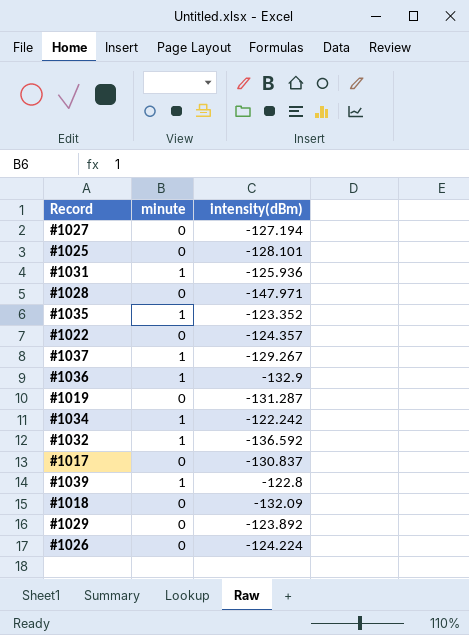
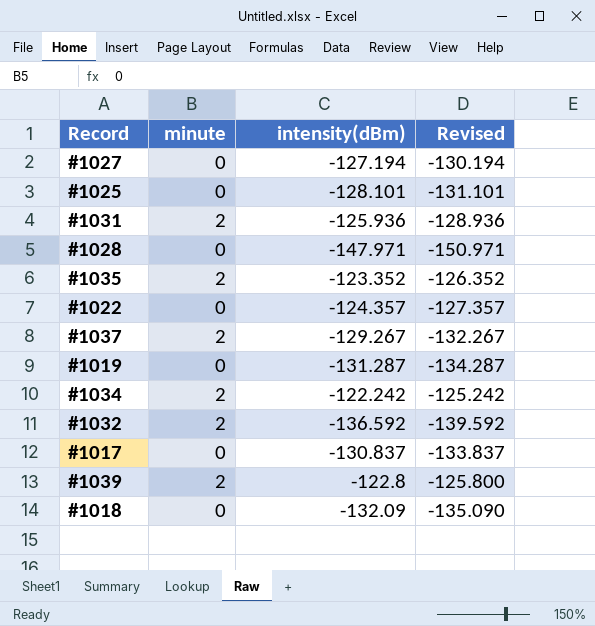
column Revised | formula: none -> [intensity(dBm)] - 3
row #1036: 1 | -132.9 -> none
row #1029: 0 | -123.892 -> none
row #1026: 0 | -124.224 -> none
#1031 | minute: 1 -> 2
#1035 | minute: 1 -> 2
#1037 | minute: 1 -> 2
#1034 | minute: 1 -> 2
#1032 | minute: 1 -> 2
#1039 | minute: 1 -> 2

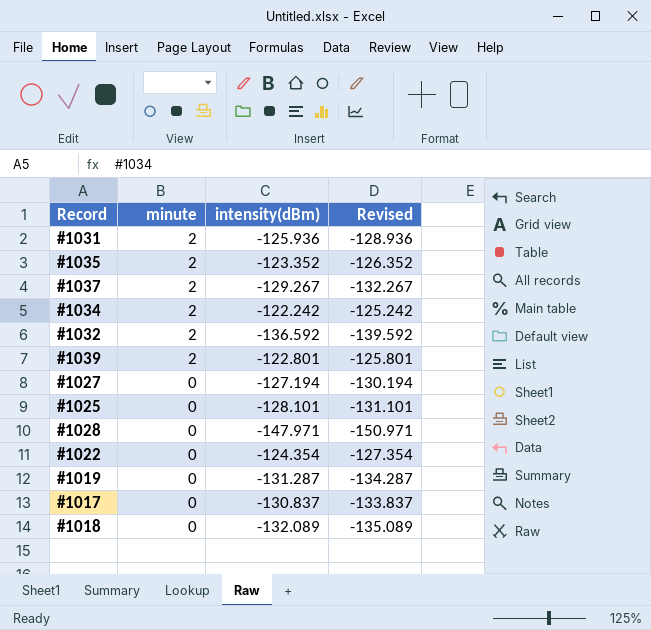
row order: none -> minute descending
#1039 | intensity(dBm): -122.8 -> -122.801
#1039 | Revised: -125.800 -> -125.801
#1022 | intensity(dBm): -124.357 -> -124.354
#1022 | Revised: -127.357 -> -127.354
#1018 | intensity(dBm): -132.09 -> -132.089
#1018 | Revised: -135.090 -> -135.089

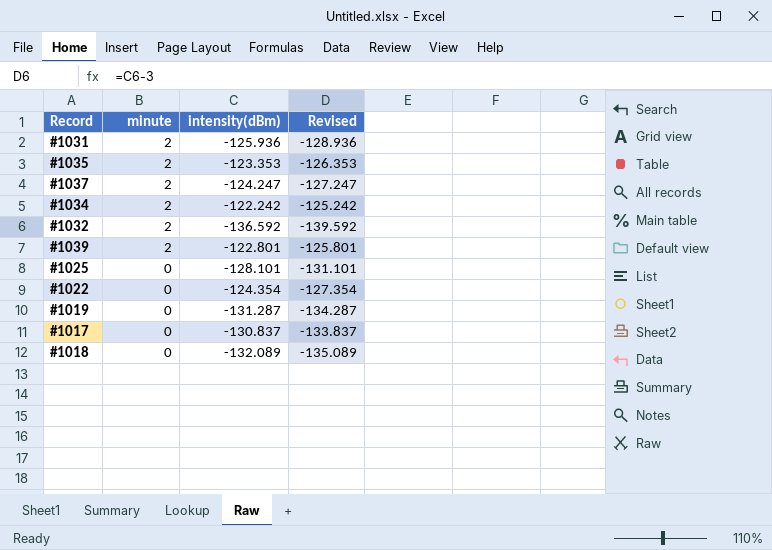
row #1027: 0 | -127.194 | -130.194 -> none
row #1028: 0 | -147.971 | -150.971 -> none
#1035 | intensity(dBm): -123.352 -> -123.353
#1035 | Revised: -126.352 -> -126.353
#1037 | intensity(dBm): -129.267 -> -124.247
#1037 | Revised: -132.267 -> -127.247

